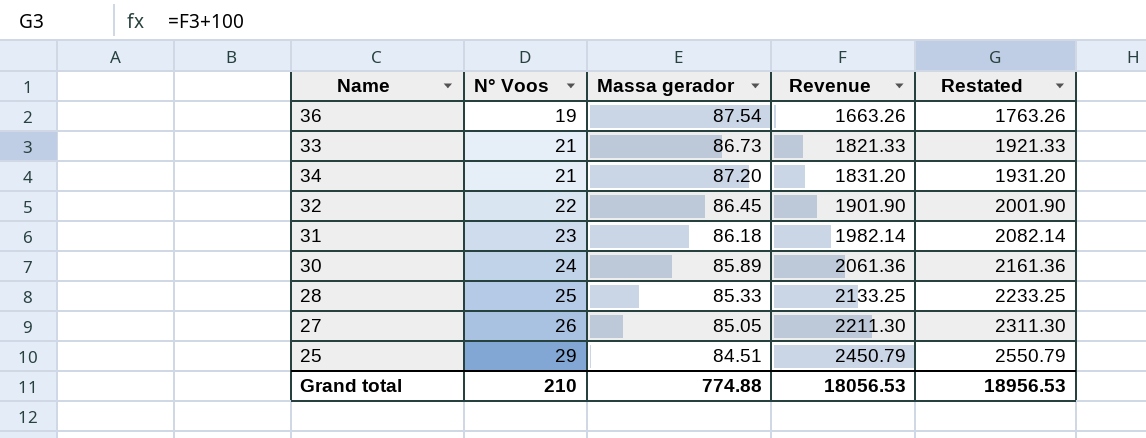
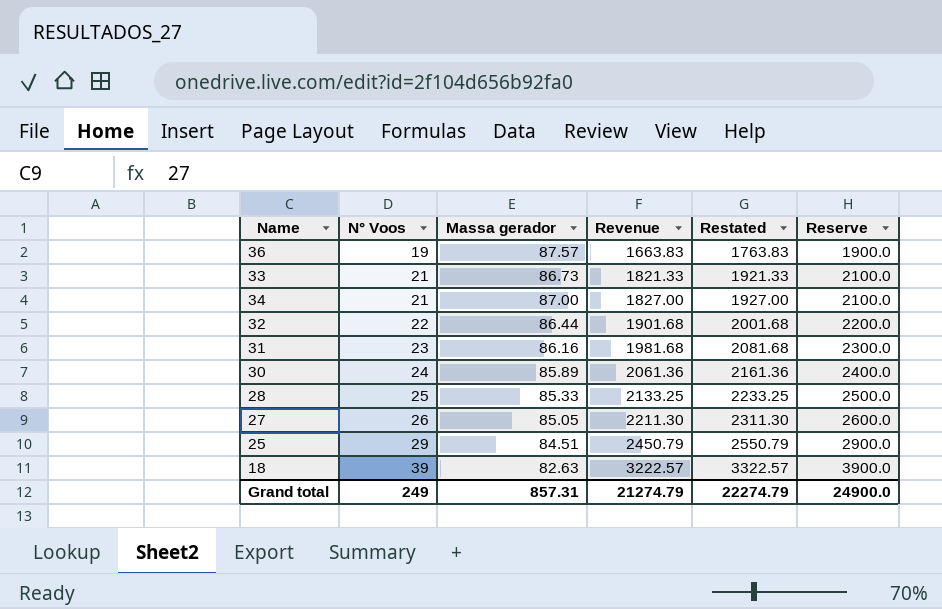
column Reserve | formula: none -> [N° Voos] * 100
36 | Massa gerador: 87.54 -> 87.57
36 | Revenue: 1663.26 -> 1663.83
36 | Restated: 1763.26 -> 1763.83
34 | Massa gerador: 87.20 -> 87.00
34 | Revenue: 1831.20 -> 1827.00
34 | Restated: 1931.20 -> 1927.00
32 | Massa gerador: 86.45 -> 86.44
32 | Revenue: 1901.90 -> 1901.68
32 | Restated: 2001.90 -> 2001.68
31 | Massa gerador: 86.18 -> 86.16
31 | Revenue: 1982.14 -> 1981.68
31 | Restated: 2082.14 -> 2081.68
row 18: none -> 39 | 82.63 | 3222.57 | 3322.57 | 3900.0
Grand total | N° Voos: 210 -> 249
Grand total | Massa gerador: 774.88 -> 857.31
Grand total | Revenue: 18056.53 -> 21274.79
Grand total | Restated: 18956.53 -> 22274.79

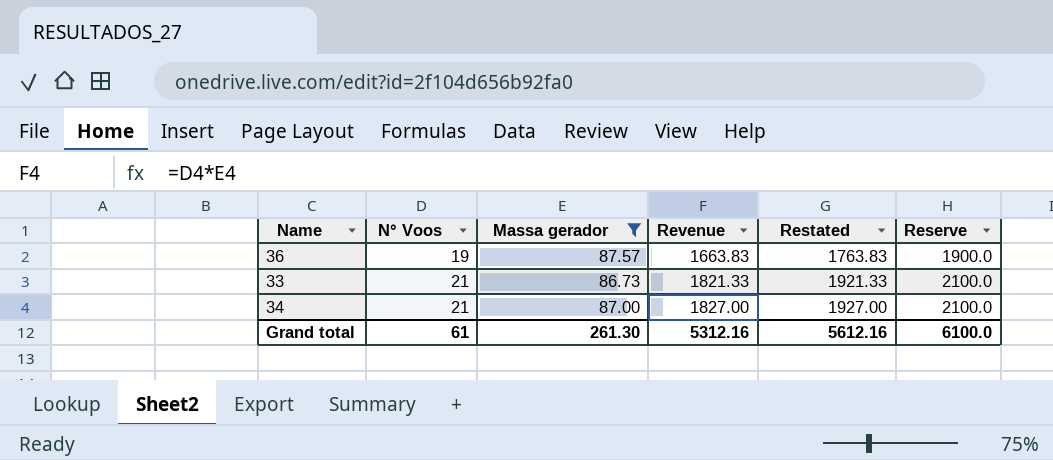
filter: none -> Massa gerador >= 86.73
Grand total | N° Voos: 249 -> 61
Grand total | Massa gerador: 857.31 -> 261.30
Grand total | Revenue: 21274.79 -> 5312.16
Grand total | Restated: 22274.79 -> 5612.16
Grand total | Reserve: 24900.0 -> 6100.0

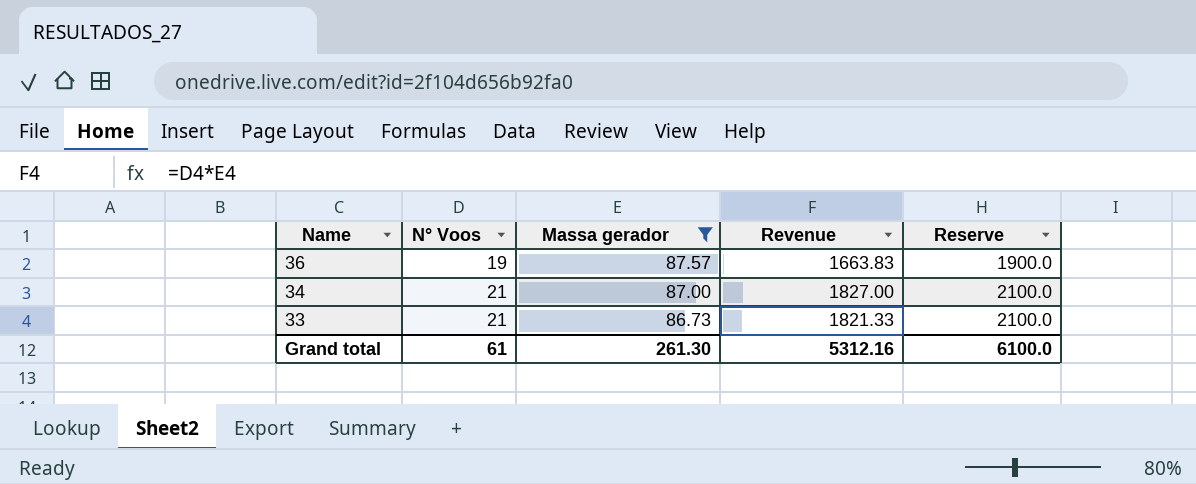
row order: N° Voos ascending -> Name descending
column Restated | formula: [Revenue] + 100 -> none

